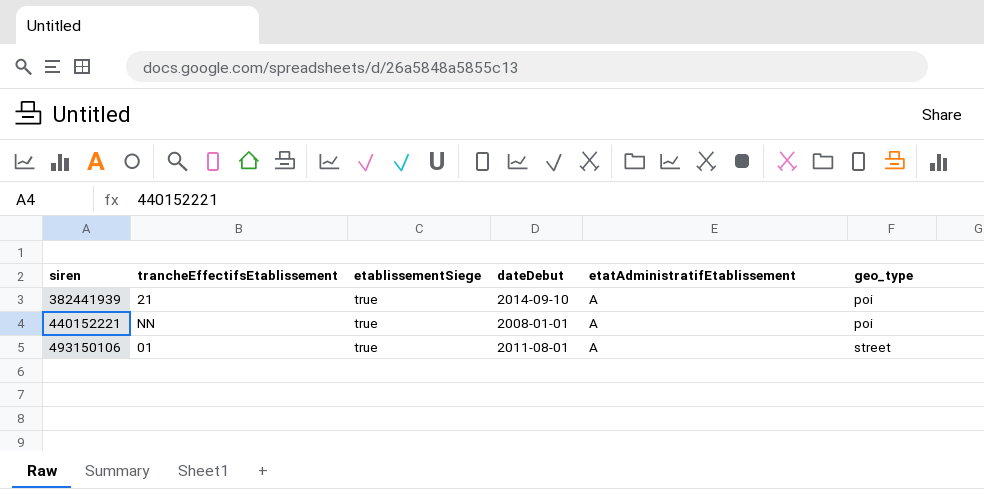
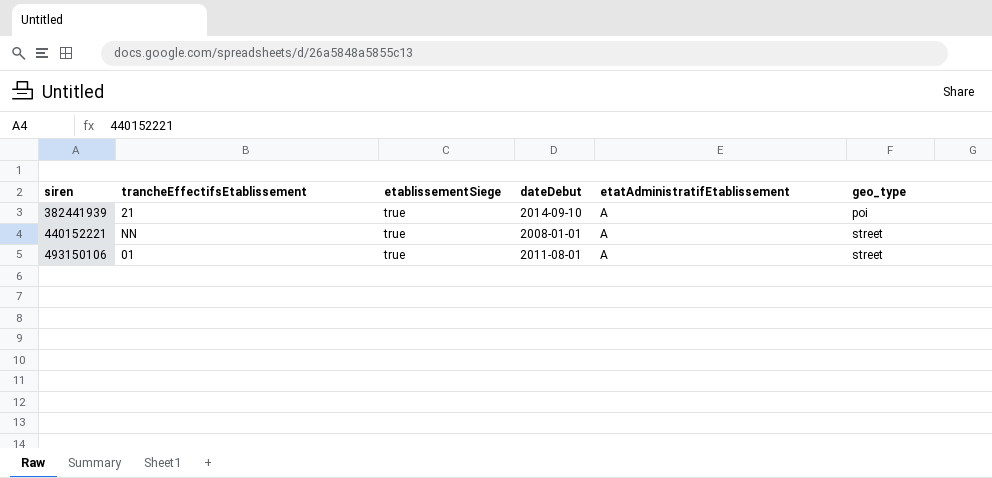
440152221 | geo_type: poi -> street

